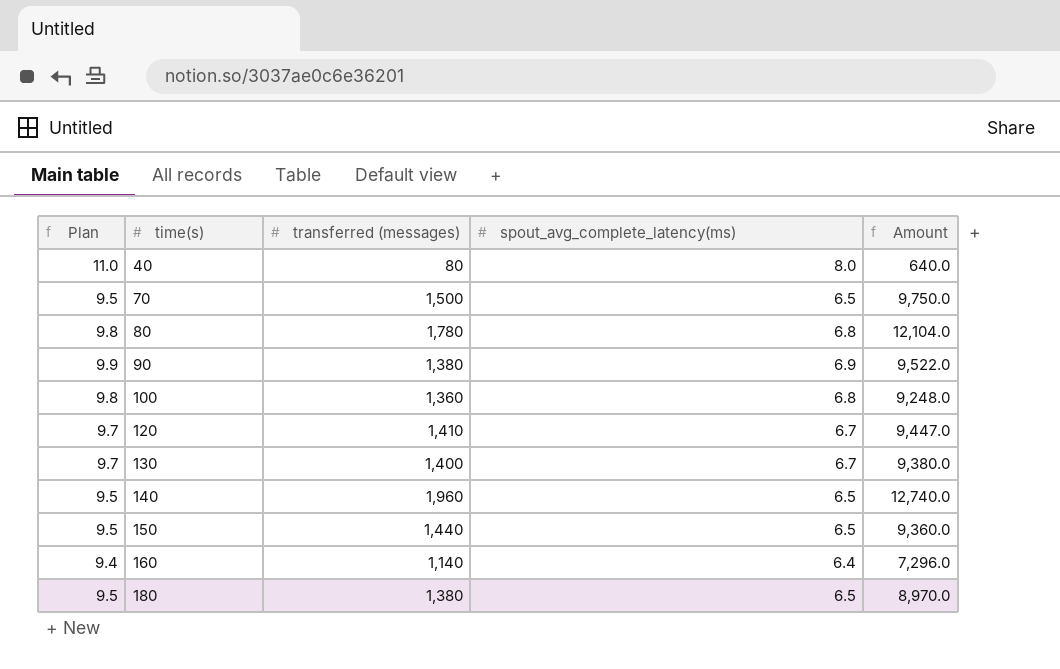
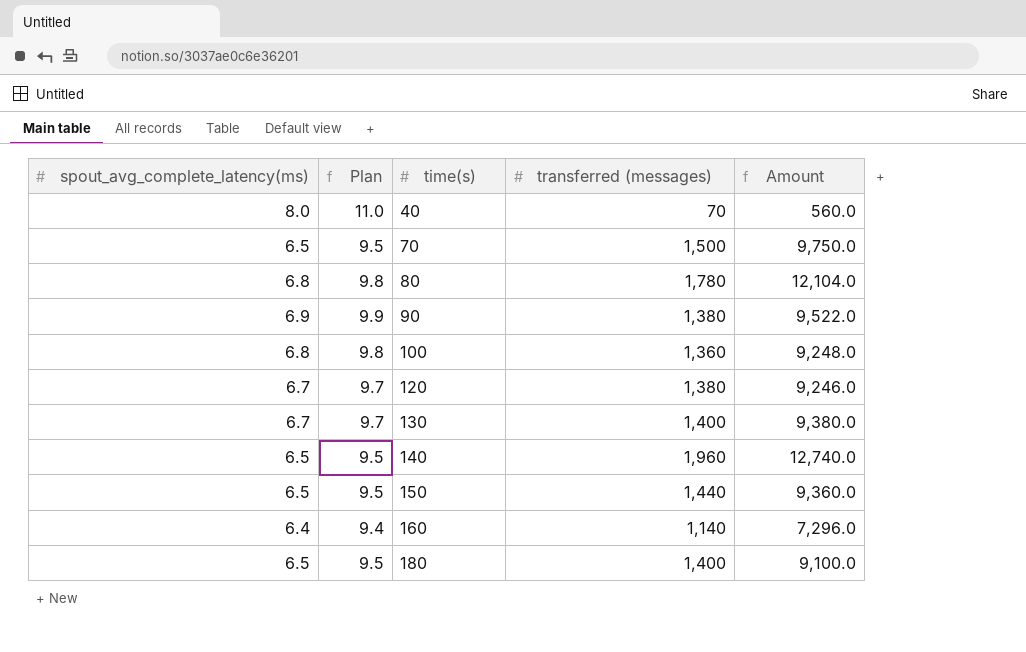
column spout_avg_complete_latency(ms) | position: 4 -> 1
40 | transferred (messages): 80 -> 70
40 | Amount: 640.0 -> 560.0
120 | transferred (messages): 1,410 -> 1,380
120 | Amount: 9,447.0 -> 9,246.0
180 | transferred (messages): 1,380 -> 1,400
180 | Amount: 8,970.0 -> 9,100.0

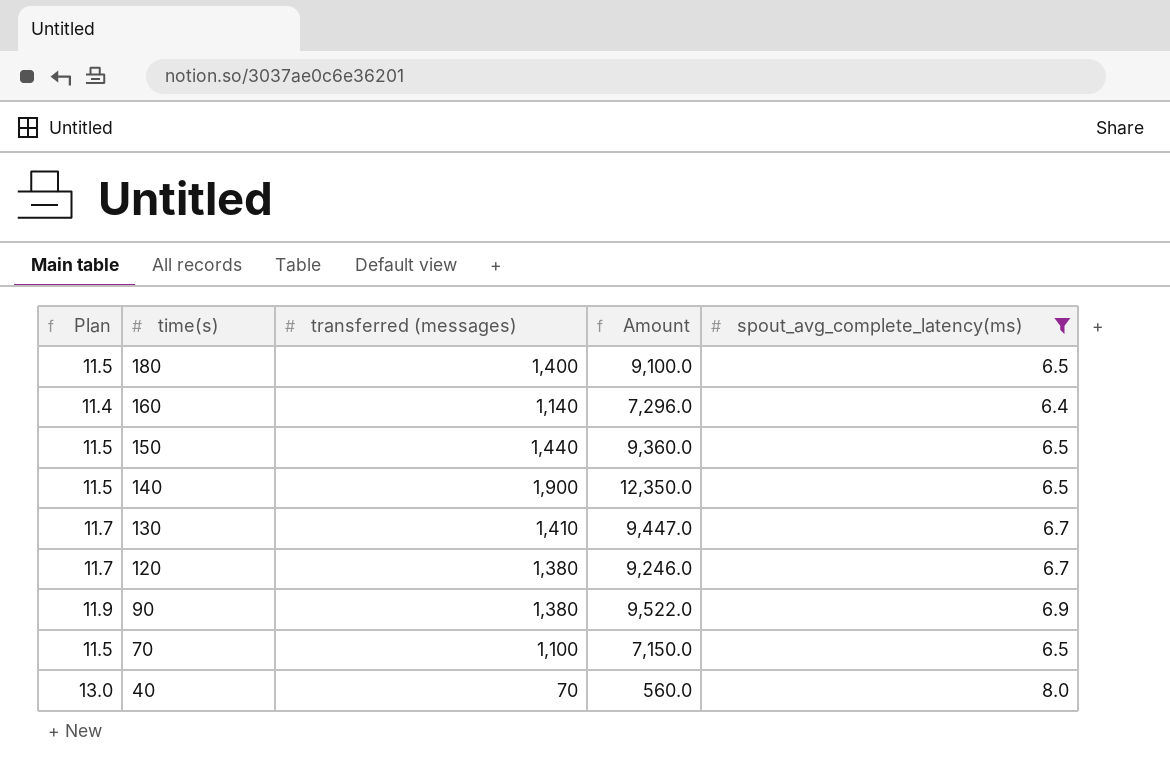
filter: none -> spout_avg_complete_latency(ms) != 6.8
row order: time(s) ascending -> time(s) descending
column Plan | formula: [spout_avg_complete_latency(ms)] + 3 -> [spout_avg_complete_latency(ms)] + 5
column spout_avg_complete_latency(ms) | position: 1 -> 5
140 | transferred (messages): 1,960 -> 1,900
140 | Amount: 12,740.0 -> 12,350.0
130 | transferred (messages): 1,400 -> 1,410
130 | Amount: 9,380.0 -> 9,447.0
70 | transferred (messages): 1,500 -> 1,100
70 | Amount: 9,750.0 -> 7,150.0

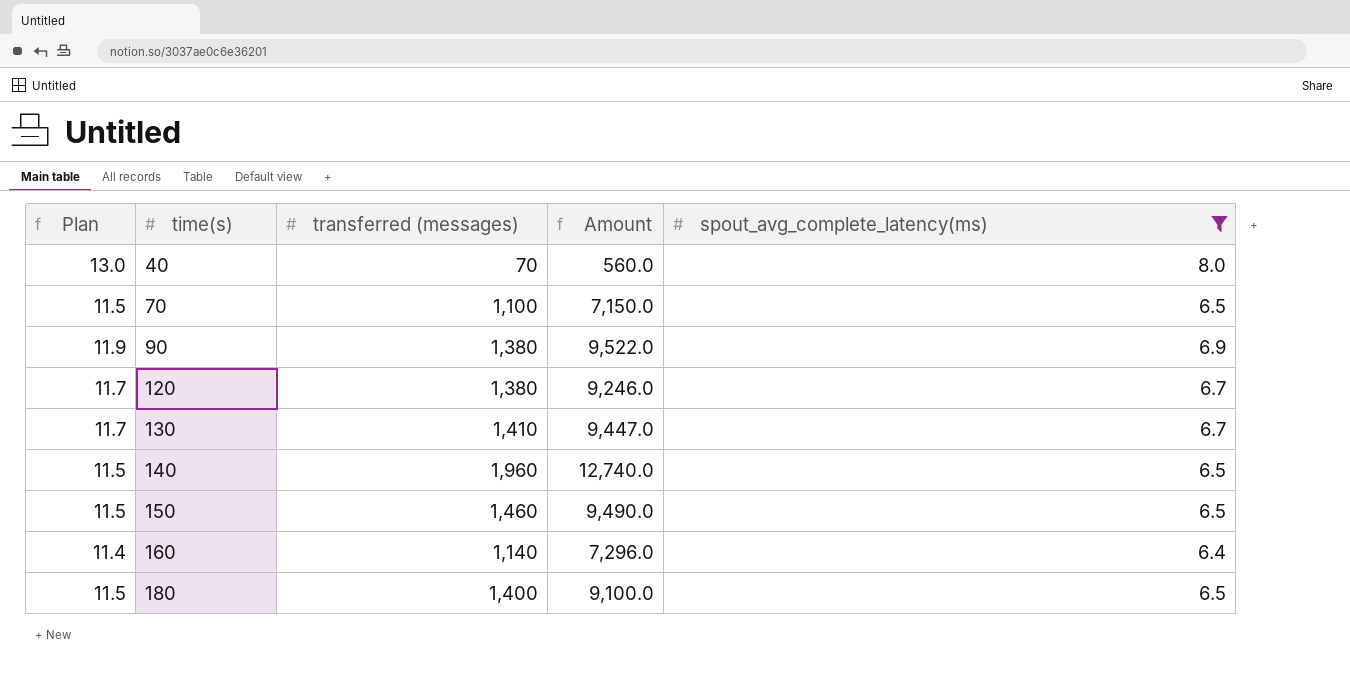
row order: time(s) descending -> time(s) ascending
140 | transferred (messages): 1,900 -> 1,960
140 | Amount: 12,350.0 -> 12,740.0
150 | transferred (messages): 1,440 -> 1,460
150 | Amount: 9,360.0 -> 9,490.0

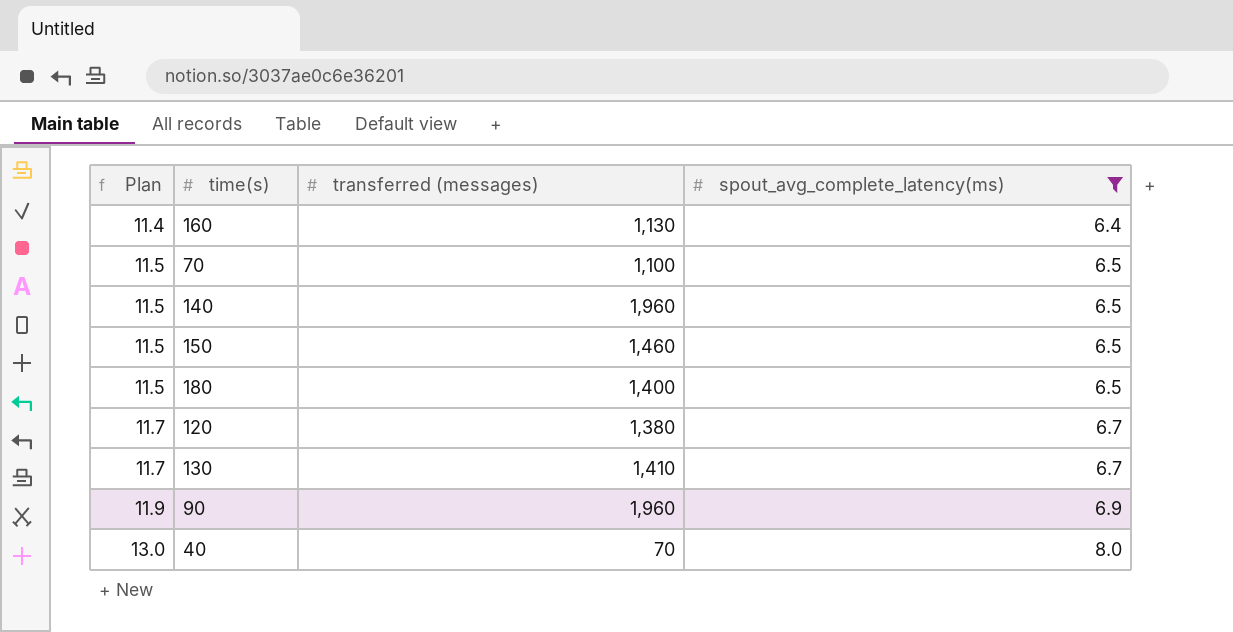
row order: time(s) ascending -> Plan ascending
column Amount | formula: [transferred (messages)] * [spout_avg_complete_latency(ms)] -> none
160 | transferred (messages): 1,140 -> 1,130
90 | transferred (messages): 1,380 -> 1,960

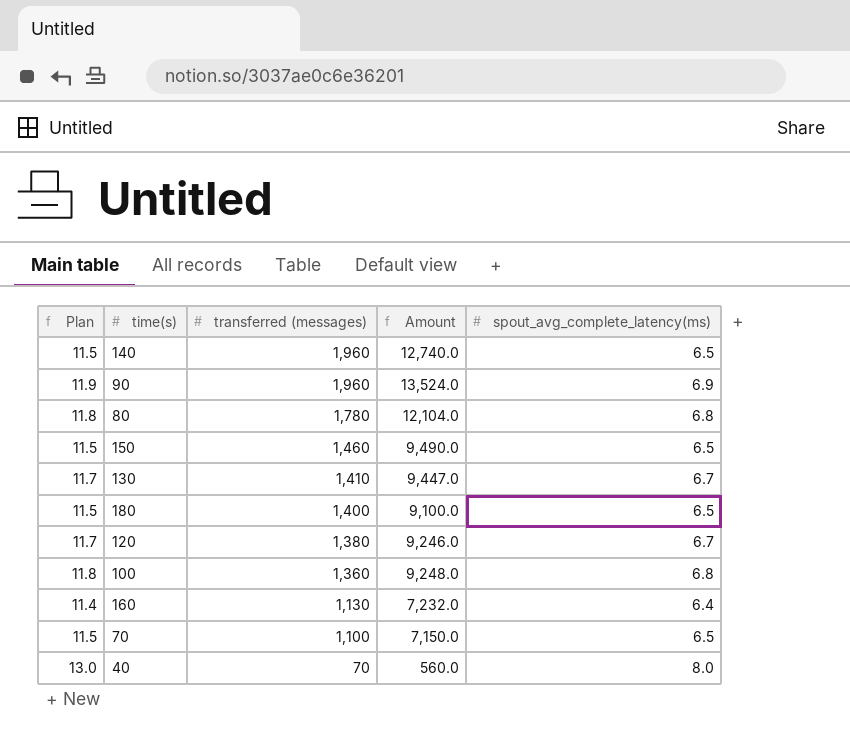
filter: spout_avg_complete_latency(ms) != 6.8 -> none
row order: Plan ascending -> transferred (messages) descending
column Amount | formula: none -> [transferred (messages)] * [spout_avg_complete_latency(ms)]

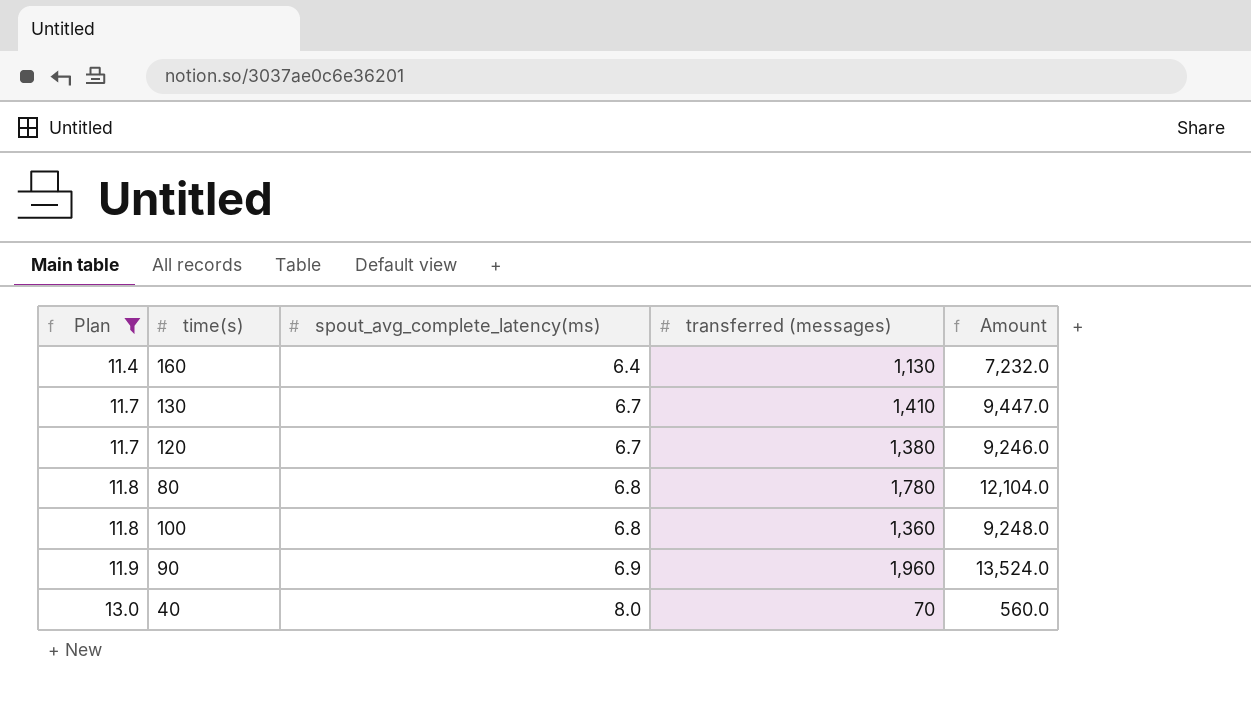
filter: none -> Plan != 11.5
row order: transferred (messages) descending -> Plan ascending
column spout_avg_complete_latency(ms) | position: 5 -> 3

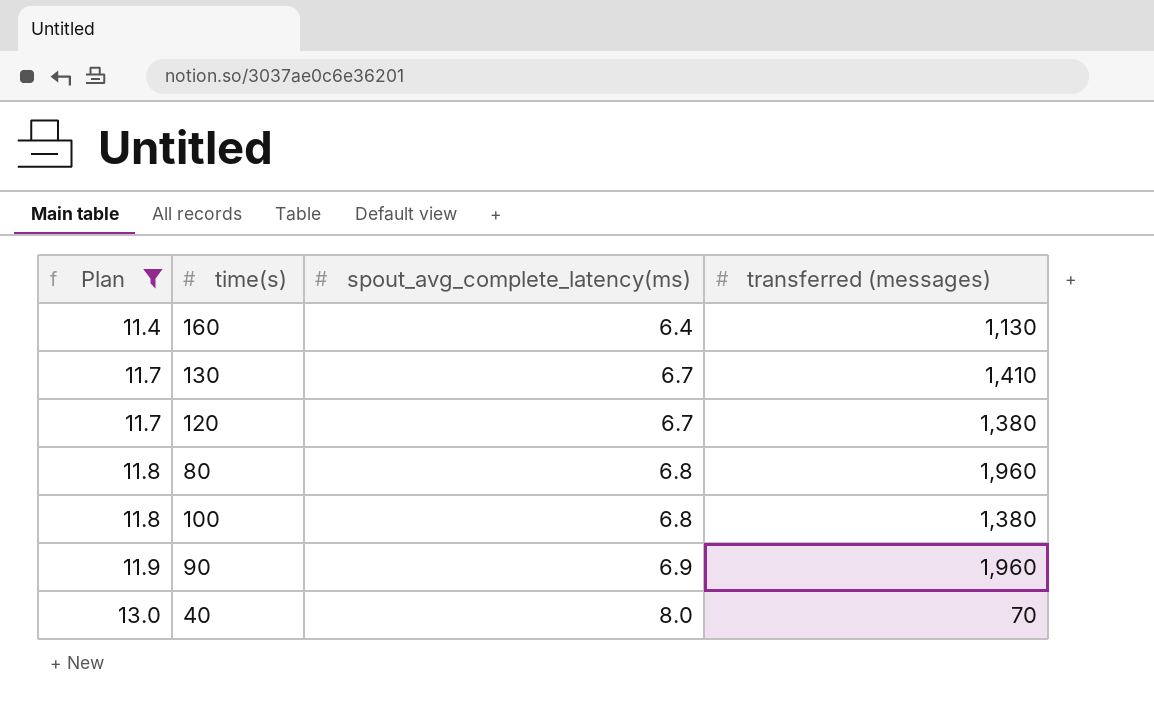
column Amount | formula: [spout_avg_complete_latency(ms)] * [transferred (messages)] -> none
80 | transferred (messages): 1,780 -> 1,960
100 | transferred (messages): 1,360 -> 1,380

